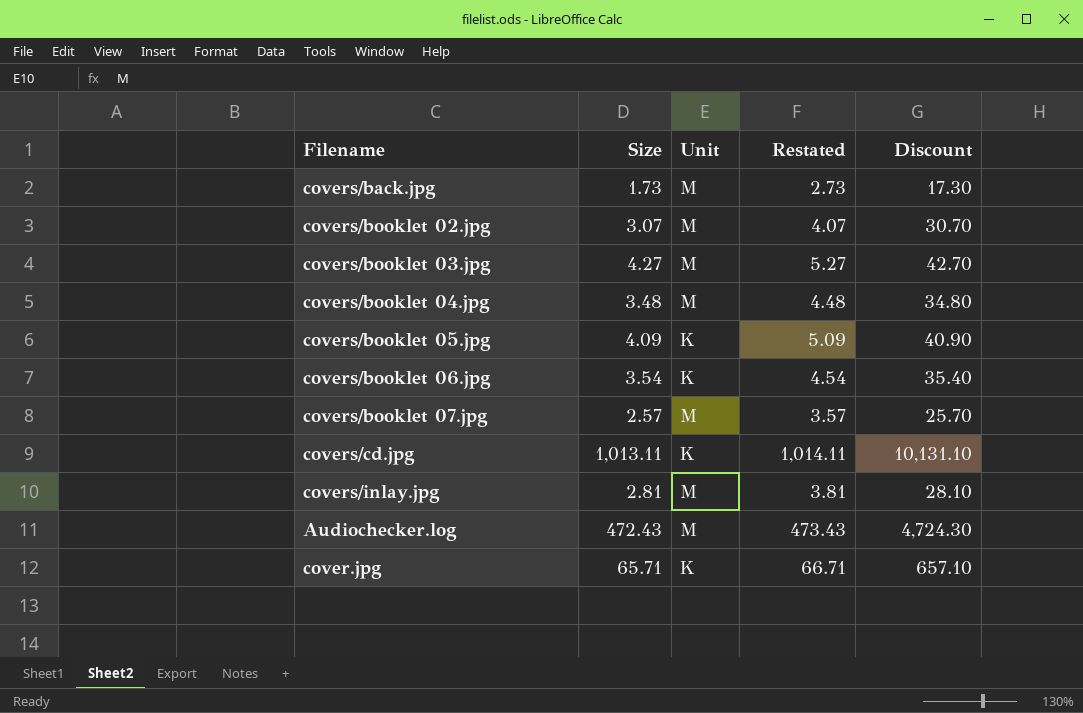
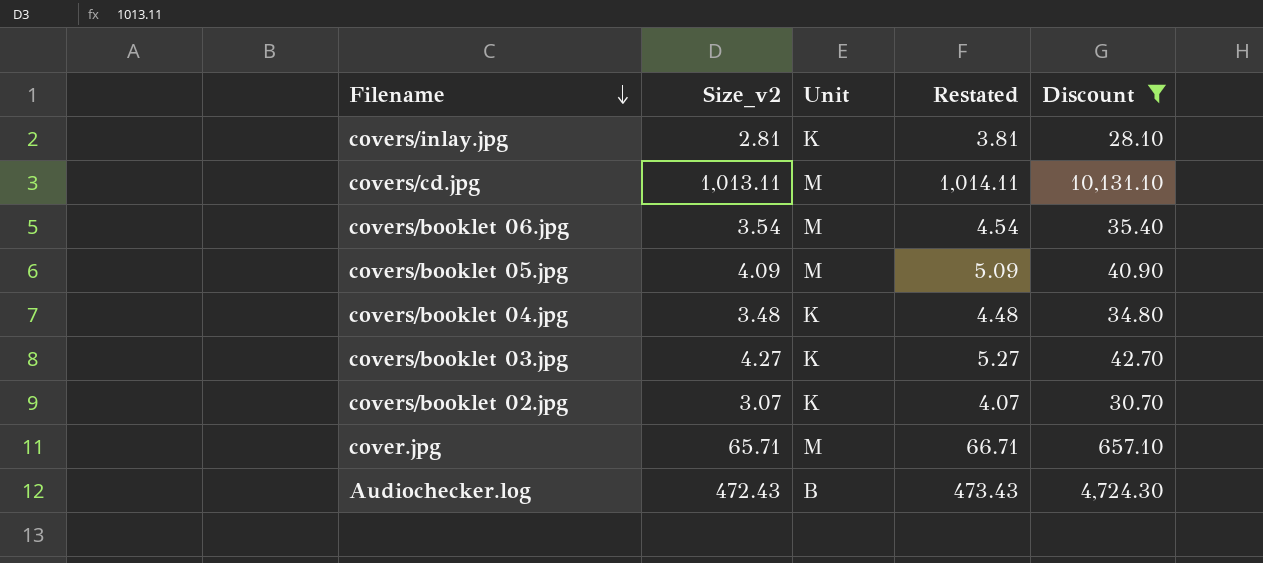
filter: none -> Discount >= 28.10
row order: none -> Filename descending
column name: Size -> Size_v2
covers/inlay.jpg | Unit: M -> K
covers/cd.jpg | Unit: K -> M
covers/booklet 06.jpg | Unit: K -> M
covers/booklet 05.jpg | Unit: K -> M
covers/booklet 04.jpg | Unit: M -> K
covers/booklet 03.jpg | Unit: M -> K
covers/booklet 02.jpg | Unit: M -> K
cover.jpg | Unit: K -> M
Audiochecker.log | Unit: M -> B

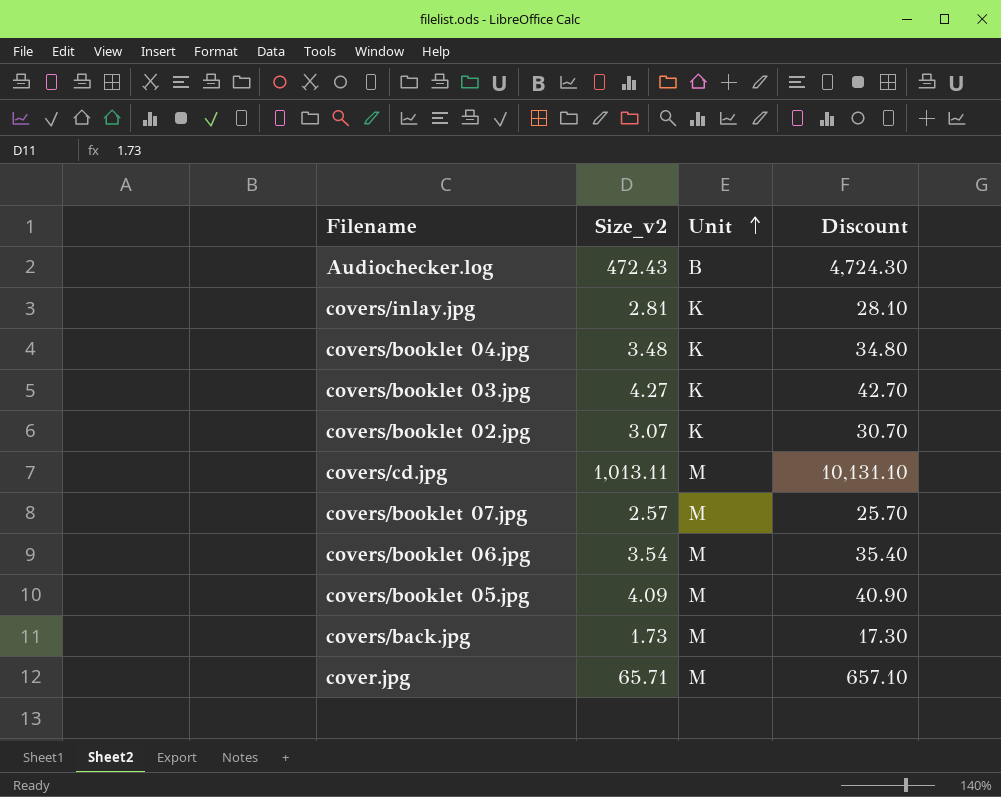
filter: Discount >= 28.10 -> none
row order: Filename descending -> Unit ascending
column Restated | formula: [Size_v2] + 1 -> none

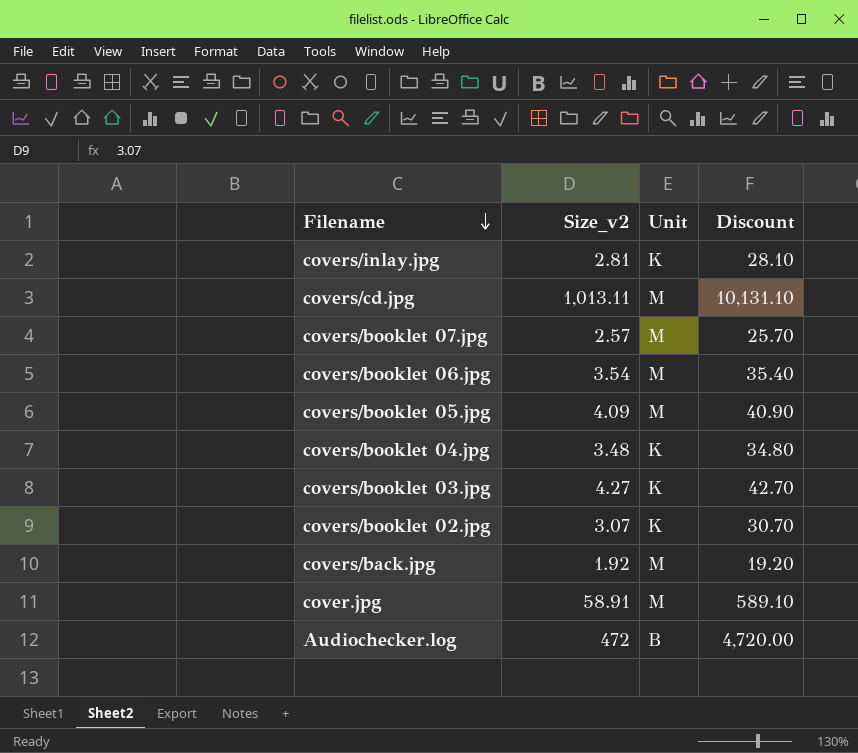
row order: Unit ascending -> Filename descending
covers/back.jpg | Size_v2: 1.73 -> 1.92
covers/back.jpg | Discount: 17.30 -> 19.20
cover.jpg | Size_v2: 65.71 -> 58.91
cover.jpg | Discount: 657.10 -> 589.10
Audiochecker.log | Size_v2: 472.43 -> 472
Audiochecker.log | Discount: 4,724.30 -> 4,720.00

